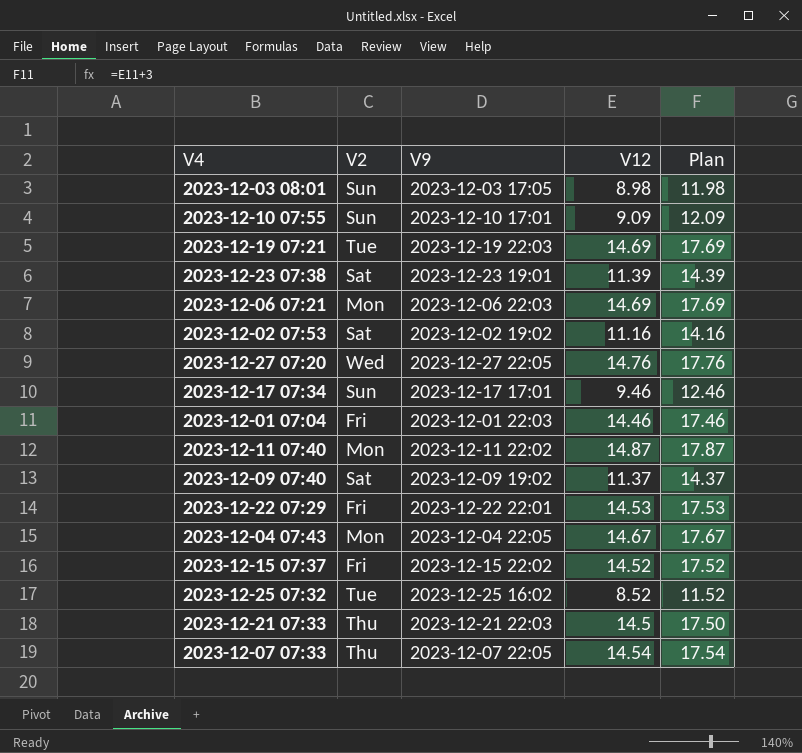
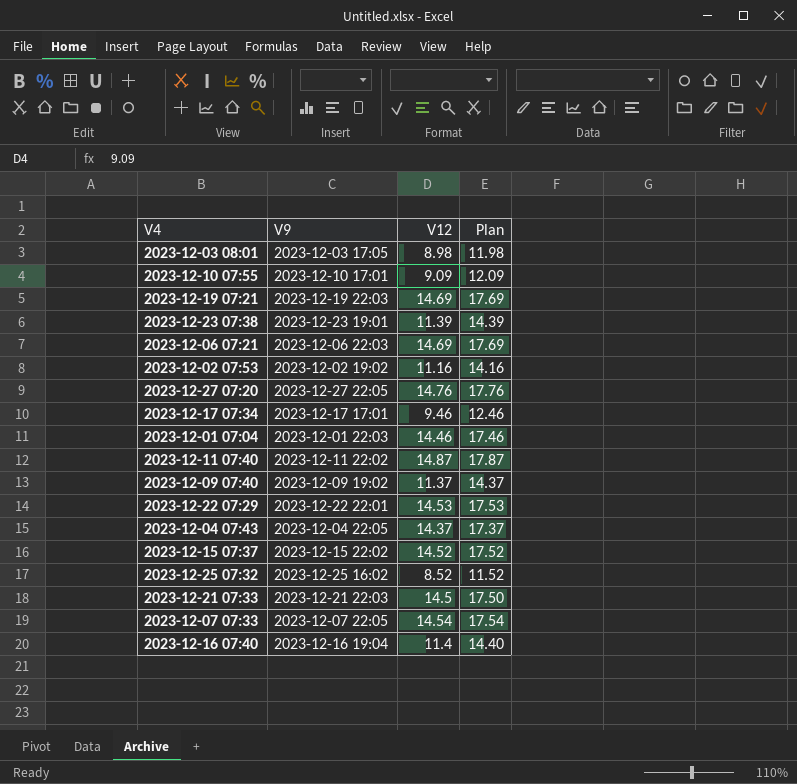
column V2 | position: 2 -> none
2023-12-04 07:43 | V12: 14.67 -> 14.37
2023-12-04 07:43 | Plan: 17.67 -> 17.37
row 2023-12-16 07:40: none -> 2023-12-16 19:04 | 11.4 | 14.40

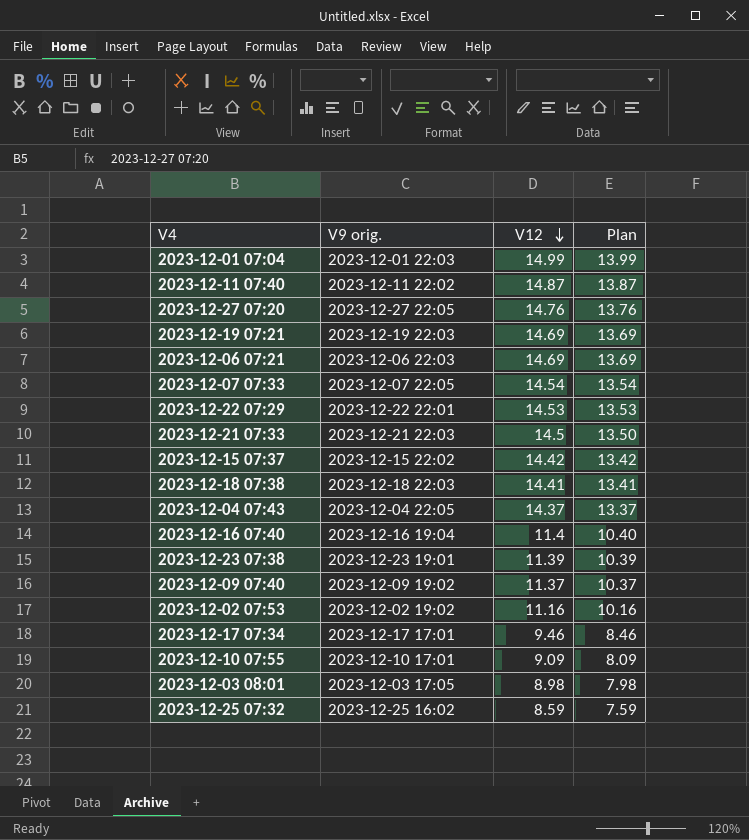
row order: none -> V12 descending
column name: V9 -> V9 orig.
column Plan | formula: [V12] + 3 -> [V12] - 1
2023-12-01 07:04 | V12: 14.46 -> 14.99
2023-12-15 07:37 | V12: 14.52 -> 14.42
row 2023-12-18 07:38: none -> 2023-12-18 22:03 | 14.41 | 13.41
2023-12-25 07:32 | V12: 8.52 -> 8.59

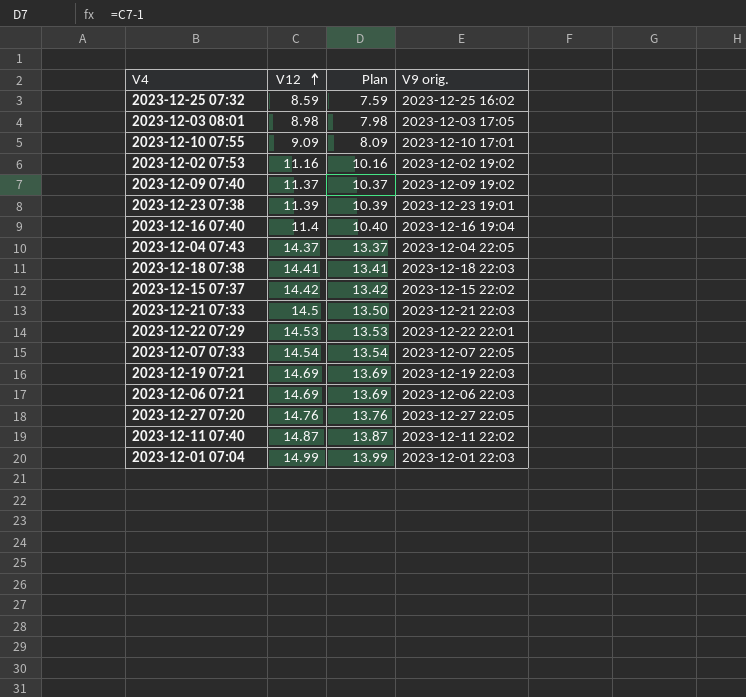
row order: V12 descending -> V12 ascending
column V9 orig. | position: 2 -> 4
row 2023-12-17 07:34: 2023-12-17 17:01 | 9.46 | 8.46 -> none

